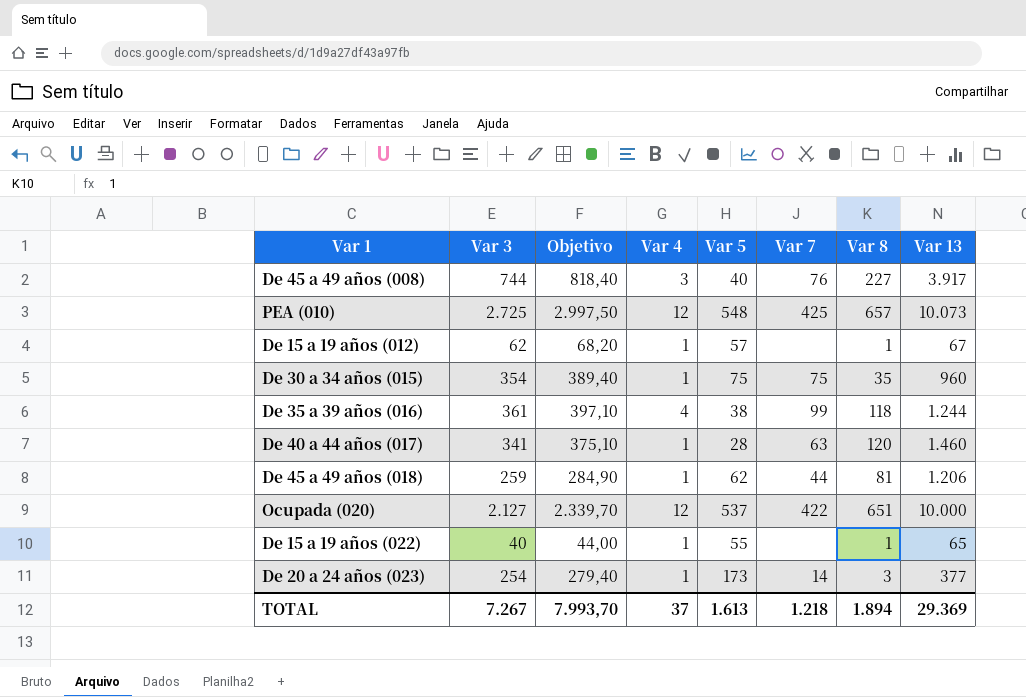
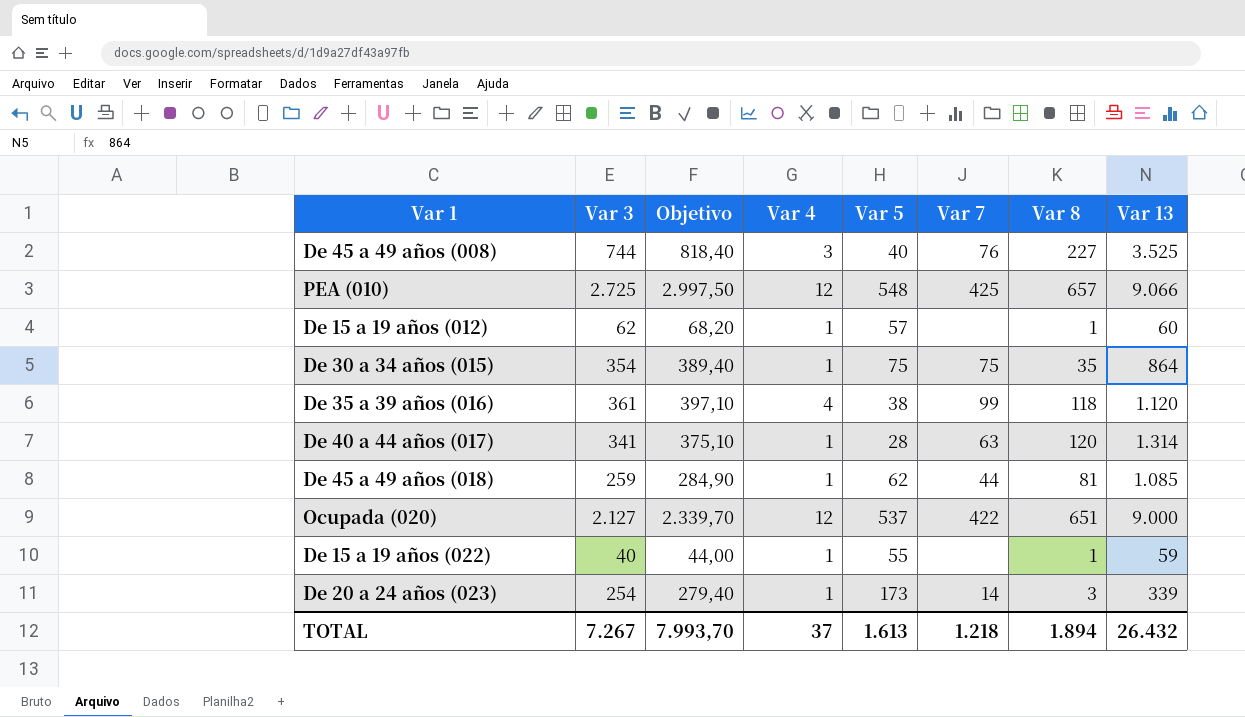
De 45 a 49 años (008) | Var 13: 3.917 -> 3.525
PEA (010) | Var 13: 10.073 -> 9.066
De 15 a 19 años (012) | Var 13: 67 -> 60
De 30 a 34 años (015) | Var 13: 960 -> 864
De 35 a 39 años (016) | Var 13: 1.244 -> 1.120
De 40 a 44 años (017) | Var 13: 1.460 -> 1.314
De 45 a 49 años (018) | Var 13: 1.206 -> 1.085
Ocupada (020) | Var 13: 10.000 -> 9.000
De 15 a 19 años (022) | Var 13: 65 -> 59
De 20 a 24 años (023) | Var 13: 377 -> 339
TOTAL | Var 13: 29.369 -> 26.432

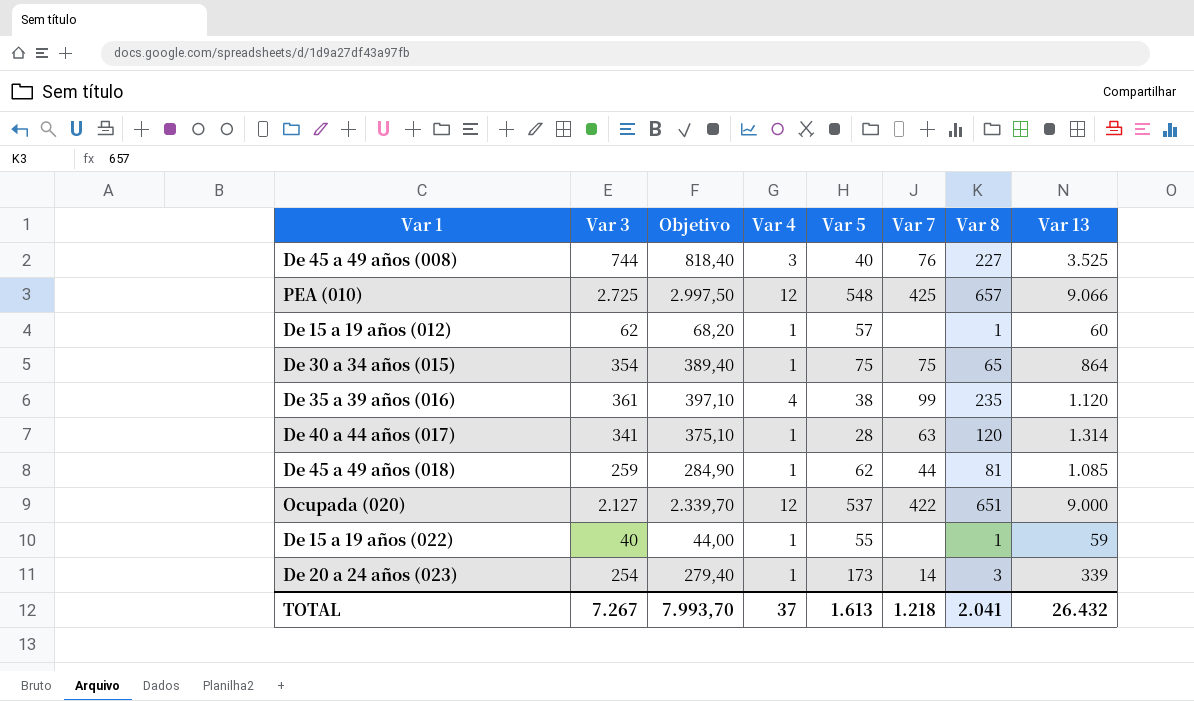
De 30 a 34 años (015) | Var 8: 35 -> 65
De 35 a 39 años (016) | Var 8: 118 -> 235
TOTAL | Var 8: 1.894 -> 2.041

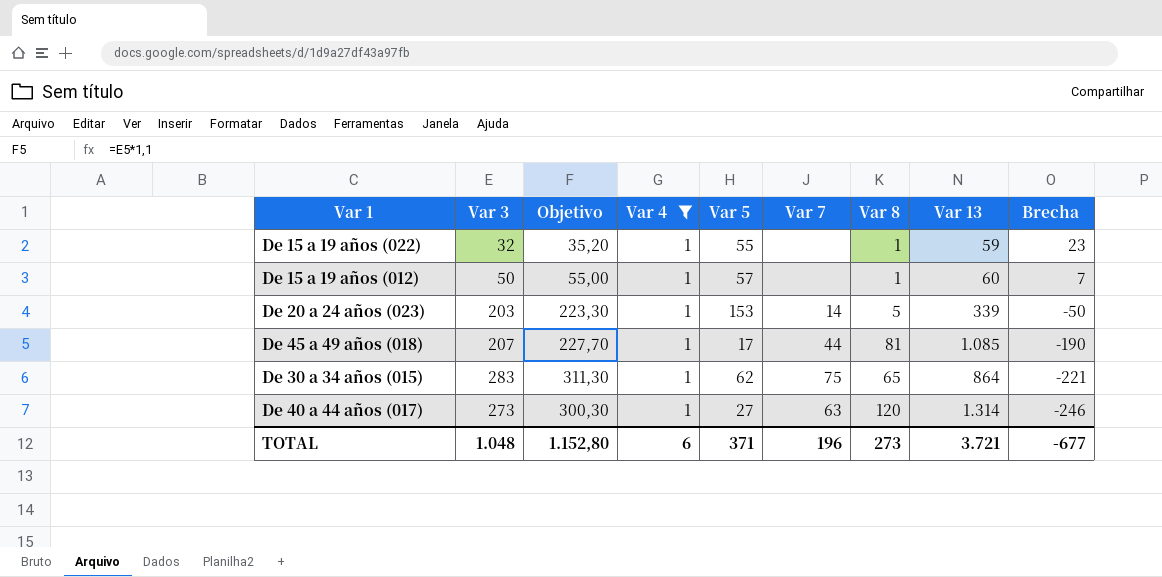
filter: none -> Var 4 = 1
row order: none -> Brecha descending
column Brecha | formula: none -> [Var 5] - [Var 3]
De 15 a 19 años (022) | Var 3: 40 -> 32
De 15 a 19 años (022) | Objetivo: 44,00 -> 35,20
De 15 a 19 años (012) | Var 3: 62 -> 50
De 15 a 19 años (012) | Objetivo: 68,20 -> 55,00
De 20 a 24 años (023) | Var 3: 254 -> 203
De 20 a 24 años (023) | Objetivo: 279,40 -> 223,30
De 20 a 24 años (023) | Var 5: 173 -> 153
De 20 a 24 años (023) | Var 8: 3 -> 5
De 45 a 49 años (018) | Var 3: 259 -> 207
De 45 a 49 años (018) | Objetivo: 284,90 -> 227,70
De 45 a 49 años (018) | Var 5: 62 -> 17
De 30 a 34 años (015) | Var 3: 354 -> 283
De 30 a 34 años (015) | Objetivo: 389,40 -> 311,30
De 30 a 34 años (015) | Var 5: 75 -> 62
De 40 a 44 años (017) | Var 3: 341 -> 273
De 40 a 44 años (017) | Objetivo: 375,10 -> 300,30
De 40 a 44 años (017) | Var 5: 28 -> 27
TOTAL | Var 3: 7.267 -> 1.048
TOTAL | Objetivo: 7.993,70 -> 1.152,80
TOTAL | Var 4: 37 -> 6
TOTAL | Var 5: 1.613 -> 371
TOTAL | Var 7: 1.218 -> 196
TOTAL | Var 8: 2.041 -> 273
TOTAL | Var 13: 26.432 -> 3.721

